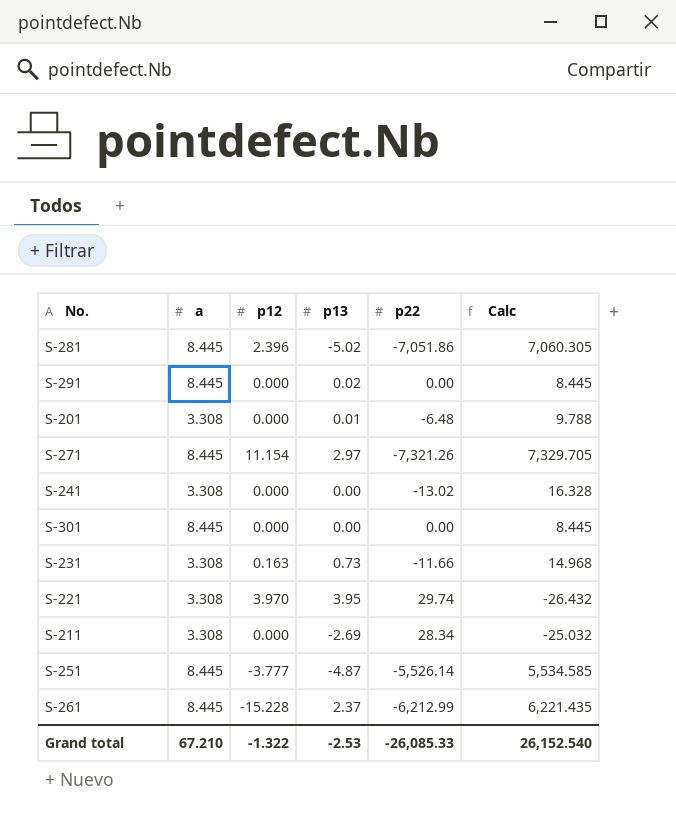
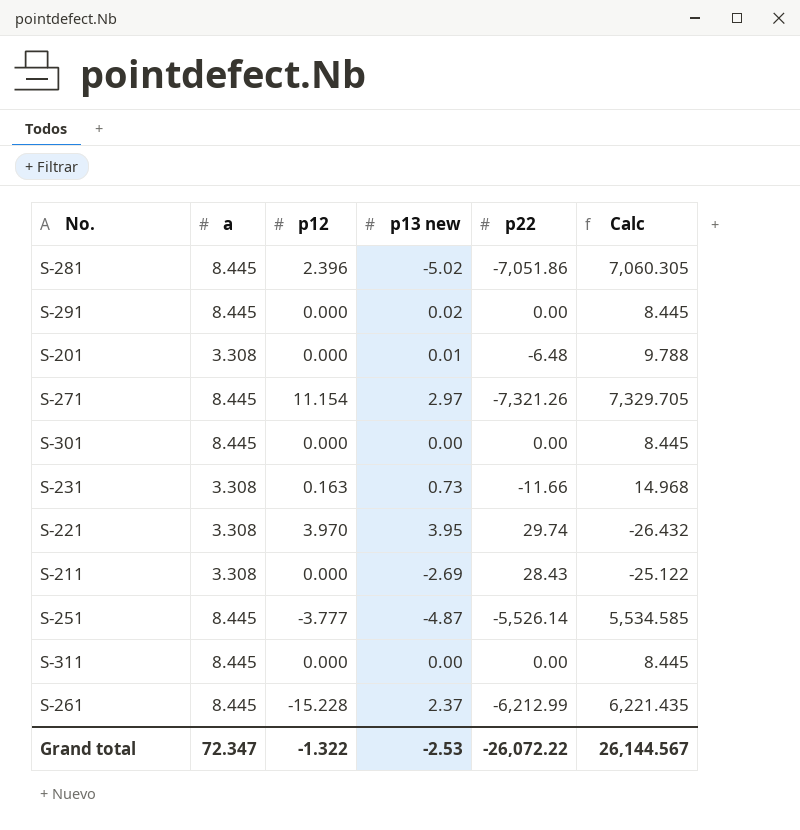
column name: p13 -> p13 new
row S-241: 3.308 | 0.000 | 0.00 | -13.02 | 16.328 -> none
S-211 | p22: 28.34 -> 28.43
S-211 | Calc: -25.032 -> -25.122
row S-311: none -> 8.445 | 0.000 | 0.00 | 0.00 | 8.445
Grand total | a: 67.210 -> 72.347
Grand total | p22: -26,085.33 -> -26,072.22
Grand total | Calc: 26,152.540 -> 26,144.567

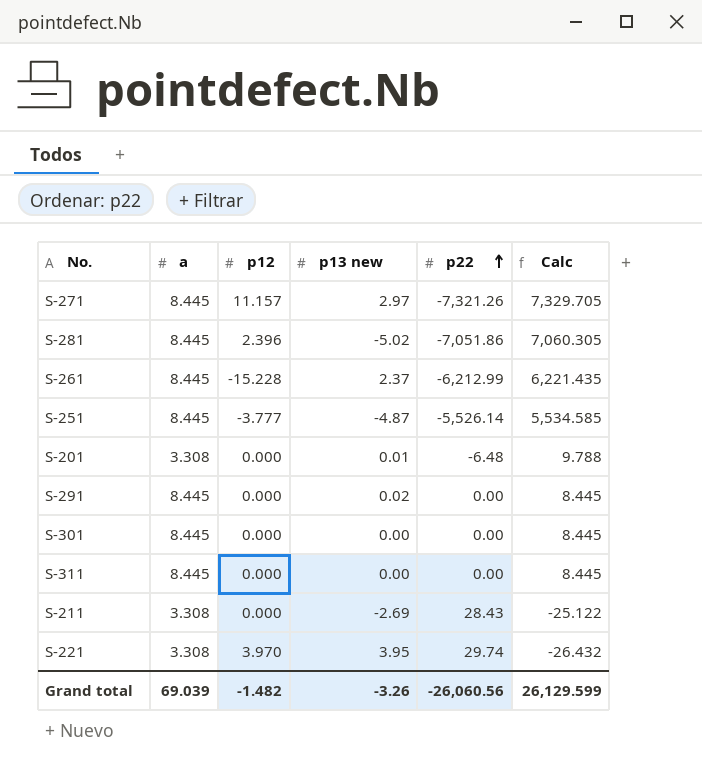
row order: none -> p22 ascending
row S-231: 3.308 | 0.163 | 0.73 | -11.66 | 14.968 -> none
S-271 | p12: 11.154 -> 11.157
Grand total | a: 72.347 -> 69.039
Grand total | p12: -1.322 -> -1.482
Grand total | p13 new: -2.53 -> -3.26
Grand total | p22: -26,072.22 -> -26,060.56
Grand total | Calc: 26,144.567 -> 26,129.599

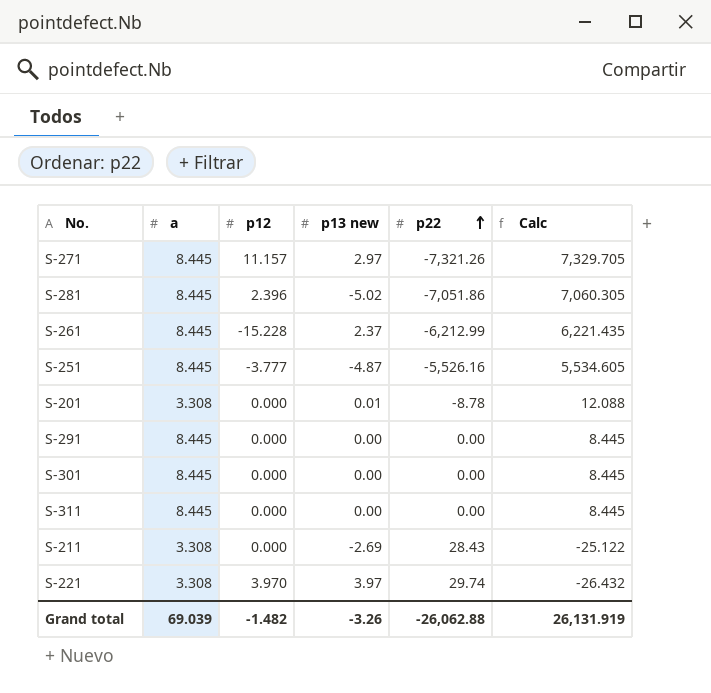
S-251 | p22: -5,526.14 -> -5,526.16
S-251 | Calc: 5,534.585 -> 5,534.605
S-201 | p22: -6.48 -> -8.78
S-201 | Calc: 9.788 -> 12.088
S-291 | p13 new: 0.02 -> 0.00
S-221 | p13 new: 3.95 -> 3.97
Grand total | p22: -26,060.56 -> -26,062.88
Grand total | Calc: 26,129.599 -> 26,131.919

